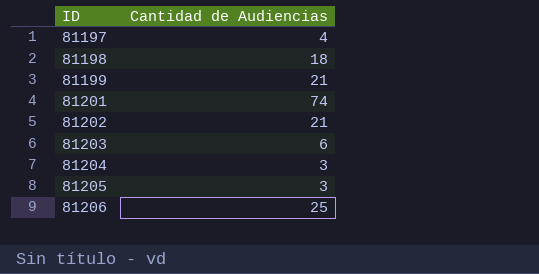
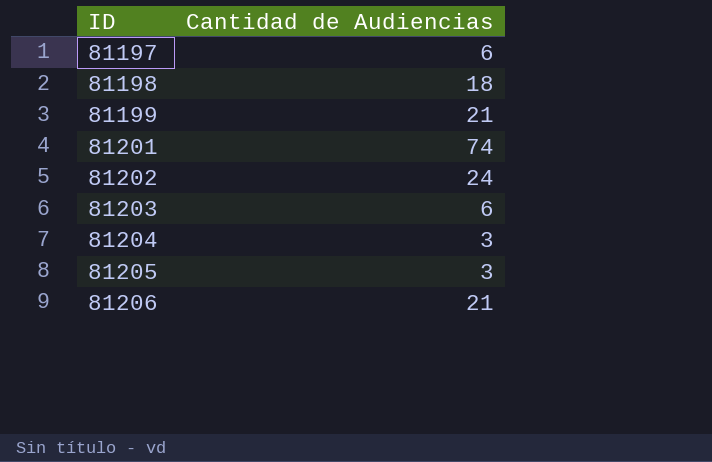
81197 | Cantidad de Audiencias: 4 -> 6
81202 | Cantidad de Audiencias: 21 -> 24
81206 | Cantidad de Audiencias: 25 -> 21

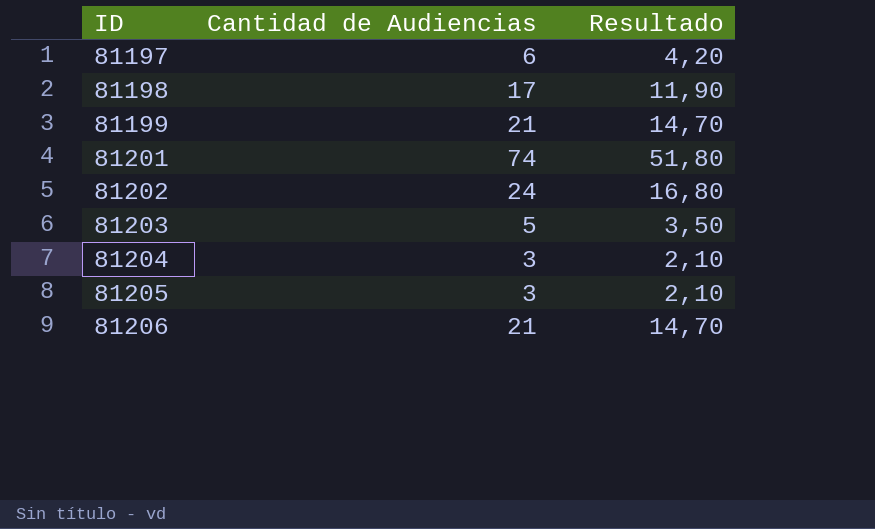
column Resultado | formula: none -> [Cantidad de Audiencias] * 0,7
81198 | Cantidad de Audiencias: 18 -> 17
81203 | Cantidad de Audiencias: 6 -> 5

